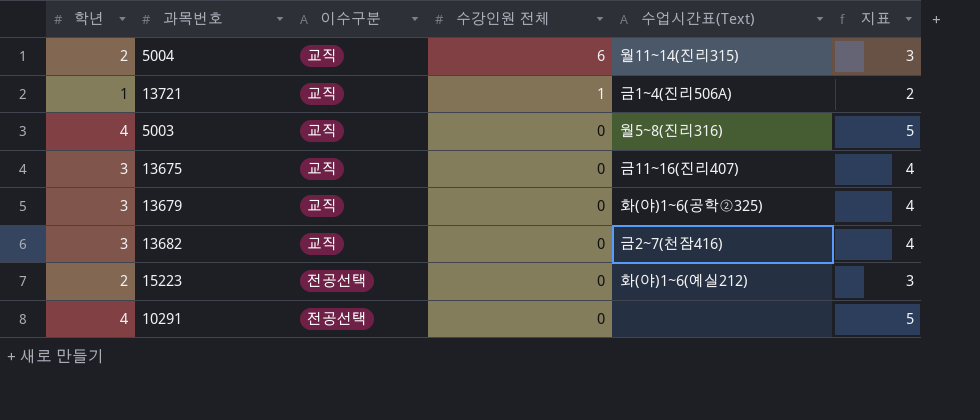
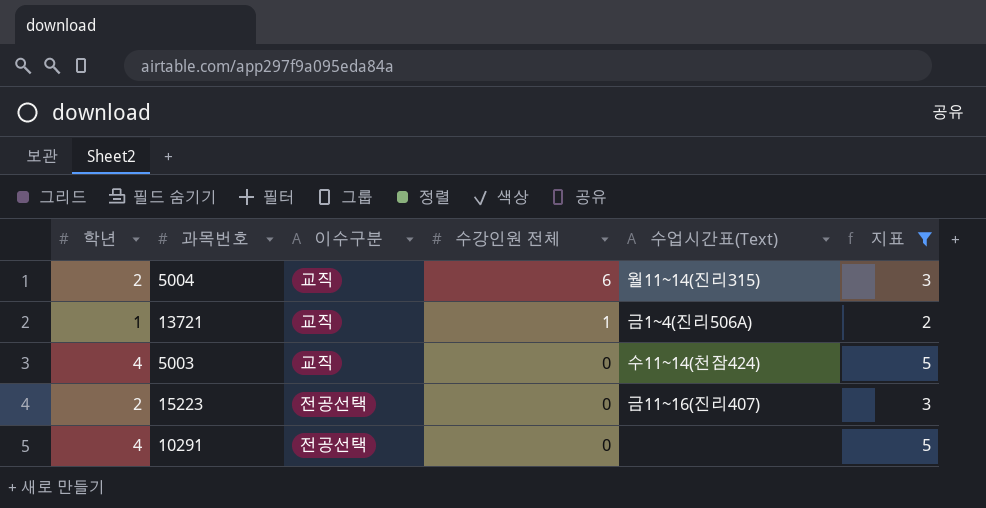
filter: none -> 지표 != 4
5003 | 수업시간표(Text): 월5~8(진리316) -> 수11~14(천잠424)
15223 | 수업시간표(Text): 화(야)1~6(예실212) -> 금11~16(진리407)

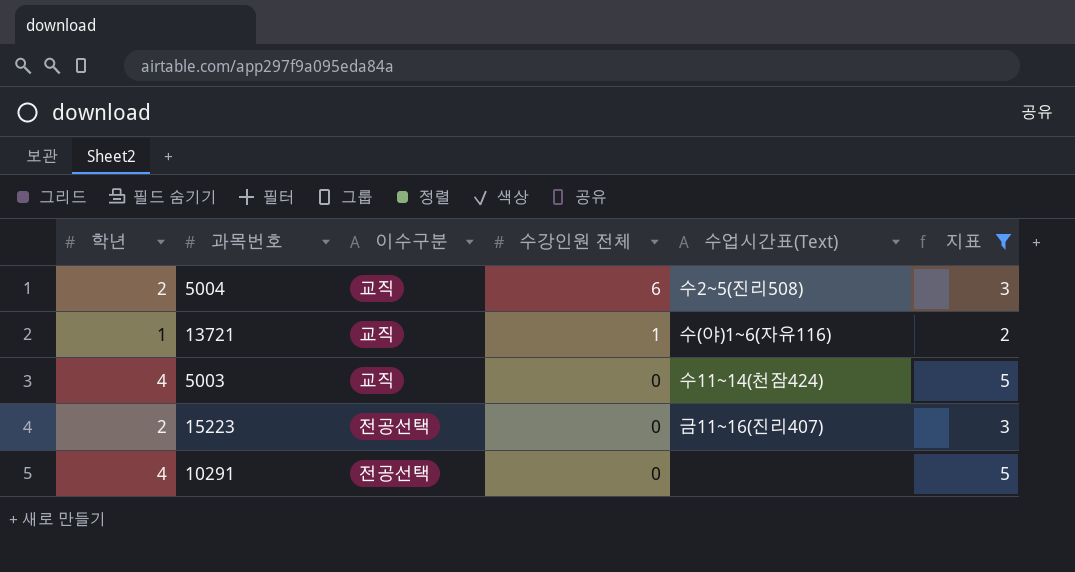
5004 | 수업시간표(Text): 월11~14(진리315) -> 수2~5(진리508)
13721 | 수업시간표(Text): 금1~4(진리506A) -> 수(야)1~6(자유116)

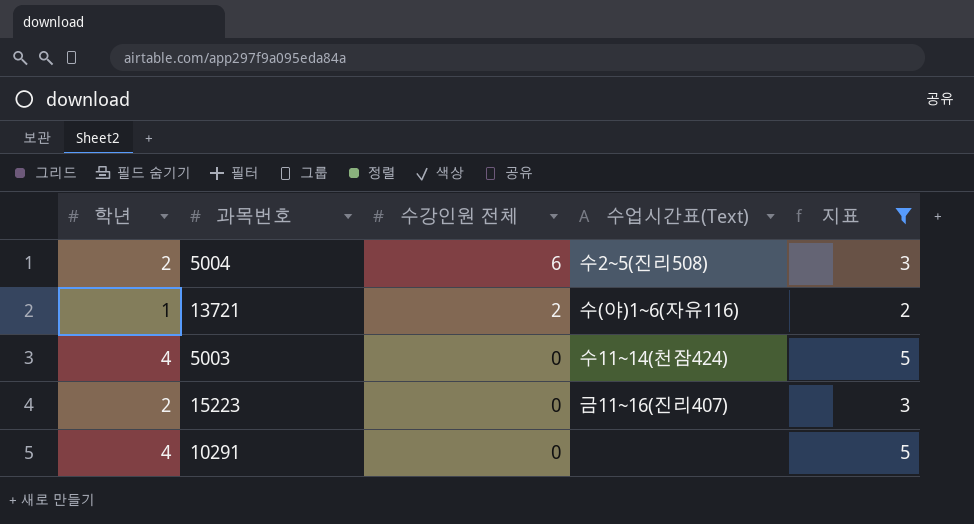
column 이수구분 | position: 3 -> none
13721 | 수강인원 전체: 1 -> 2

